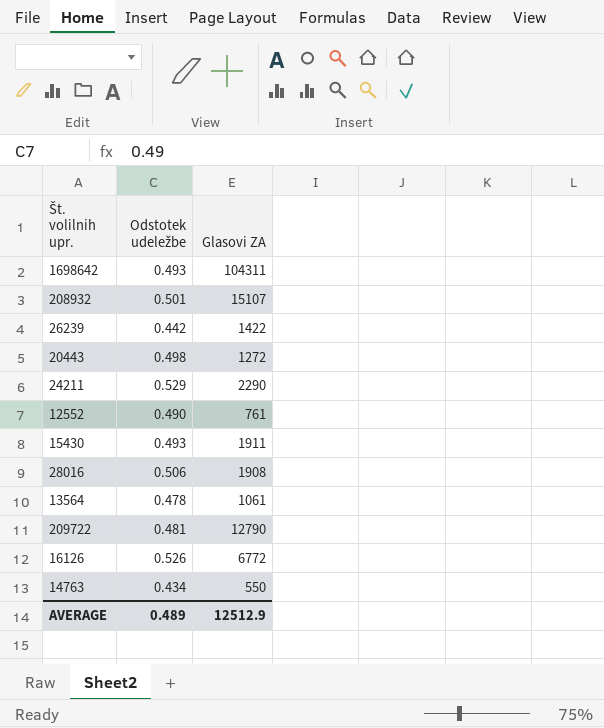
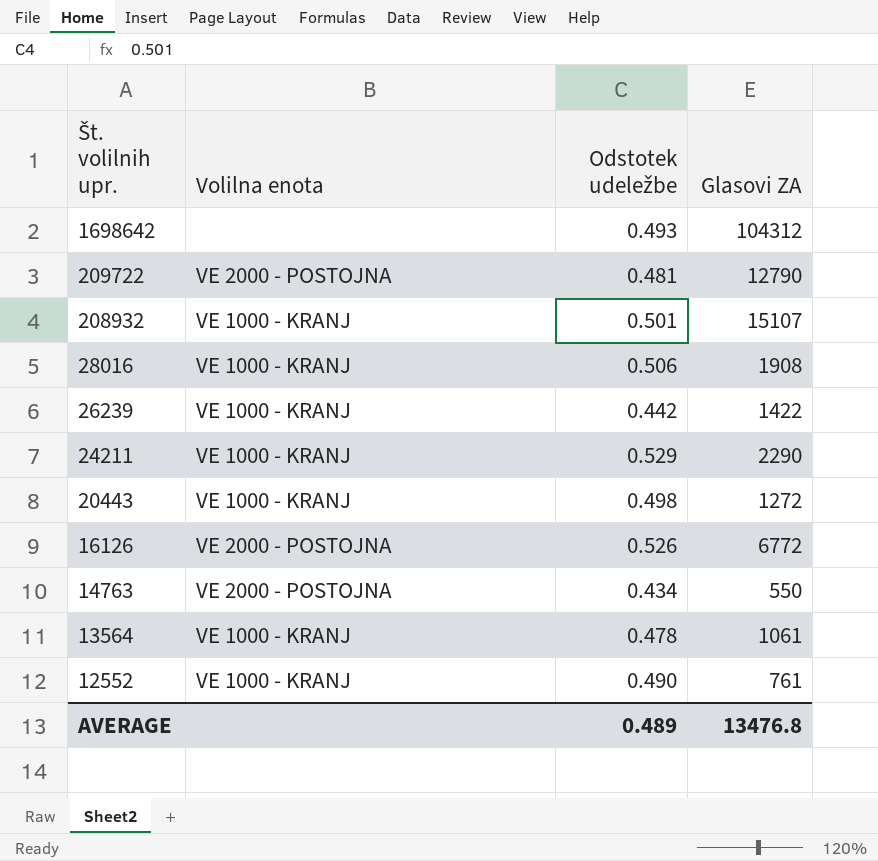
row order: none -> Št. volilnih upr. descending
column Volilna enota | position: none -> 2
row 15430: 0.493 | 1911 -> none
1698642 | Glasovi ZA: 104311 -> 104312
AVERAGE | Glasovi ZA: 12512.9 -> 13476.8

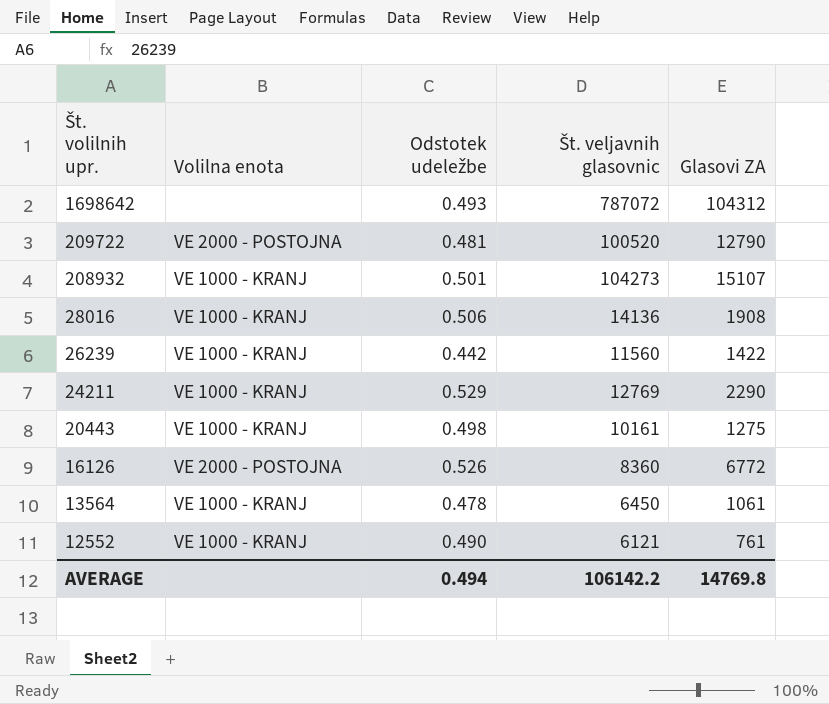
column Št. veljavnih glasovnic | position: none -> 4
row 14763: VE 2000 - POSTOJNA | 0.434 | 550 -> none
20443 | Glasovi ZA: 1272 -> 1275
AVERAGE | Odstotek udeležbe: 0.489 -> 0.494
AVERAGE | Glasovi ZA: 13476.8 -> 14769.8

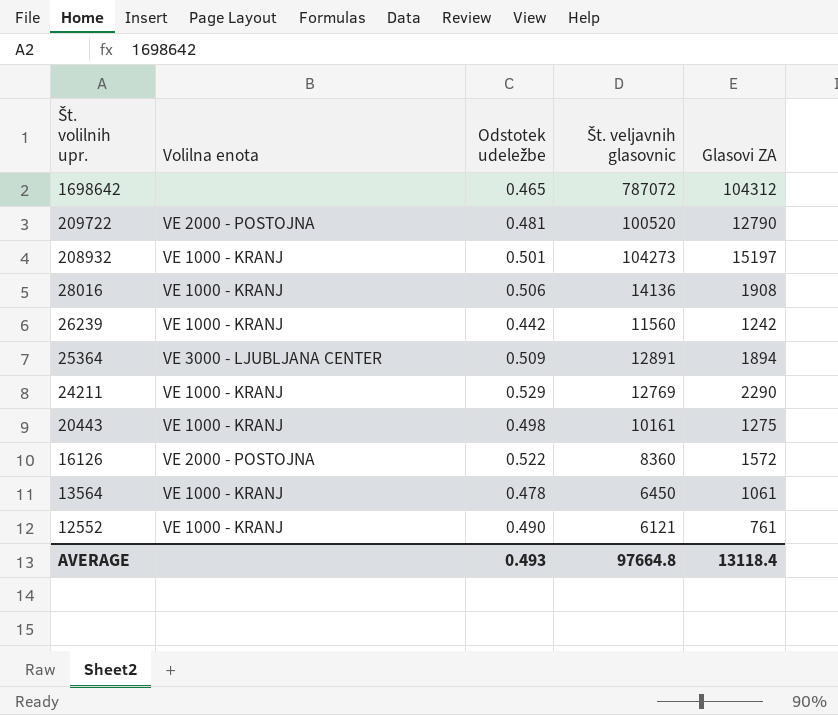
1698642 | Odstotek udeležbe: 0.493 -> 0.465
208932 | Glasovi ZA: 15107 -> 15197
26239 | Glasovi ZA: 1422 -> 1242
row 25364: none -> VE 3000 - LJUBLJANA CENTER | 0.509 | 12891 | 1894
16126 | Odstotek udeležbe: 0.526 -> 0.522
16126 | Glasovi ZA: 6772 -> 1572
AVERAGE | Odstotek udeležbe: 0.494 -> 0.493
AVERAGE | Št. veljavnih glasovnic: 106142.2 -> 97664.8
AVERAGE | Glasovi ZA: 14769.8 -> 13118.4

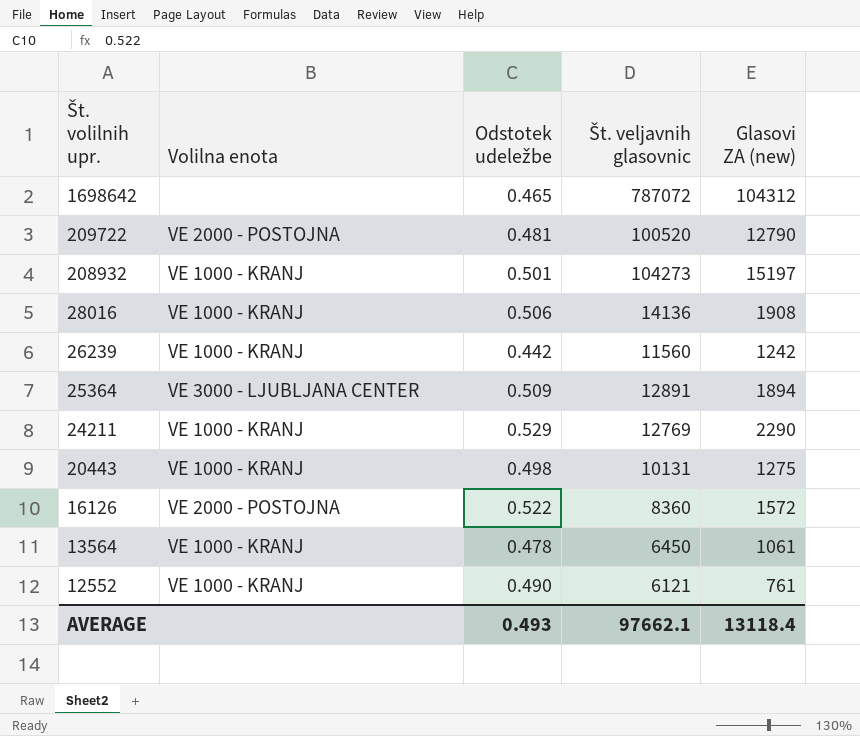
column name: Glasovi ZA -> Glasovi ZA (new)
20443 | Št. veljavnih glasovnic: 10161 -> 10131
AVERAGE | Št. veljavnih glasovnic: 97664.8 -> 97662.1

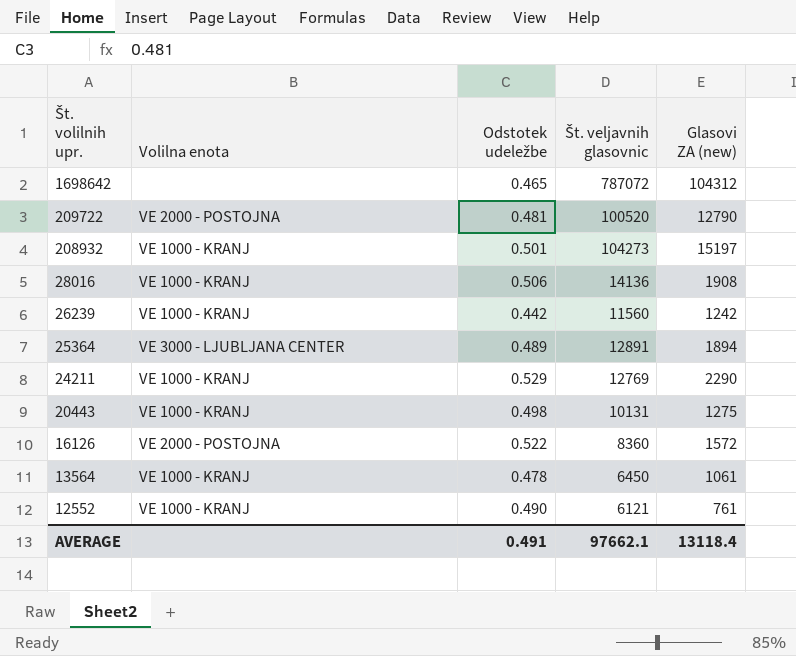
25364 | Odstotek udeležbe: 0.509 -> 0.489
AVERAGE | Odstotek udeležbe: 0.493 -> 0.491

